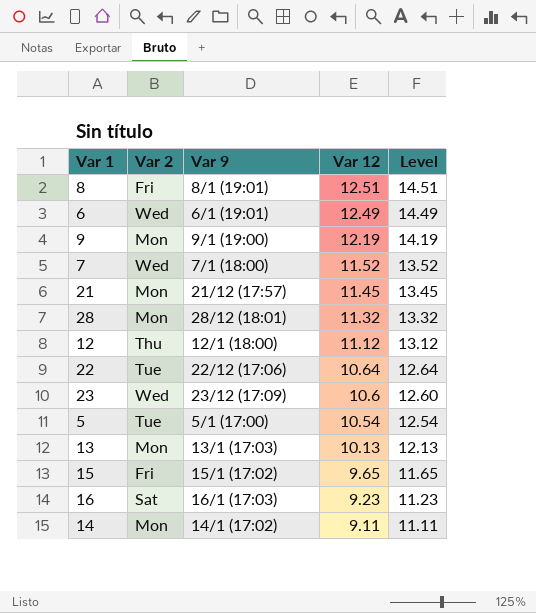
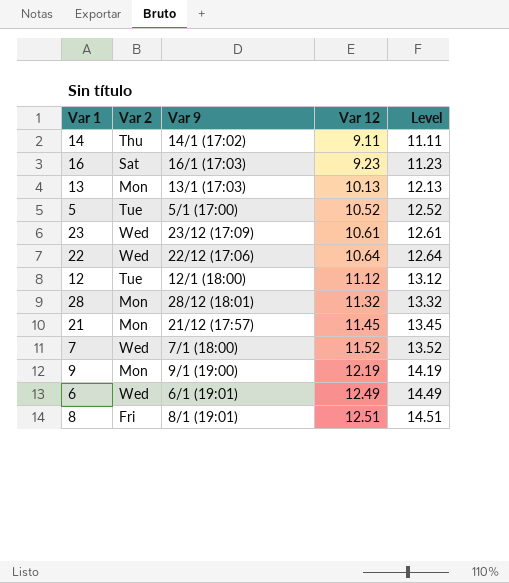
row order: Var 12 descending -> Var 12 ascending
row 15: Fri | 15/1 (17:02) | 9.65 | 11.65 -> none
14 | Var 2: Mon -> Thu
5 | Var 12: 10.54 -> 10.52
5 | Level: 12.54 -> 12.52
23 | Var 12: 10.6 -> 10.61
23 | Level: 12.60 -> 12.61
22 | Var 2: Tue -> Wed
12 | Var 2: Thu -> Tue

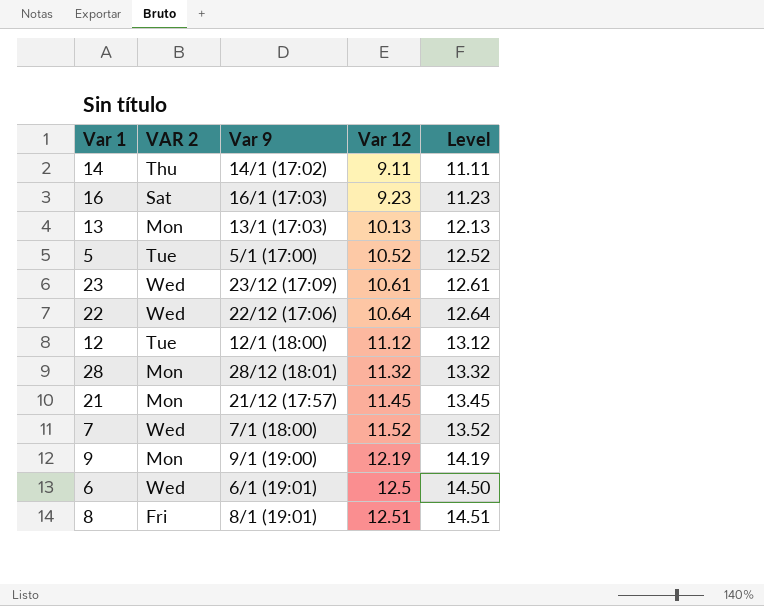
column name: Var 2 -> VAR 2
6 | Var 12: 12.49 -> 12.5
6 | Level: 14.49 -> 14.50

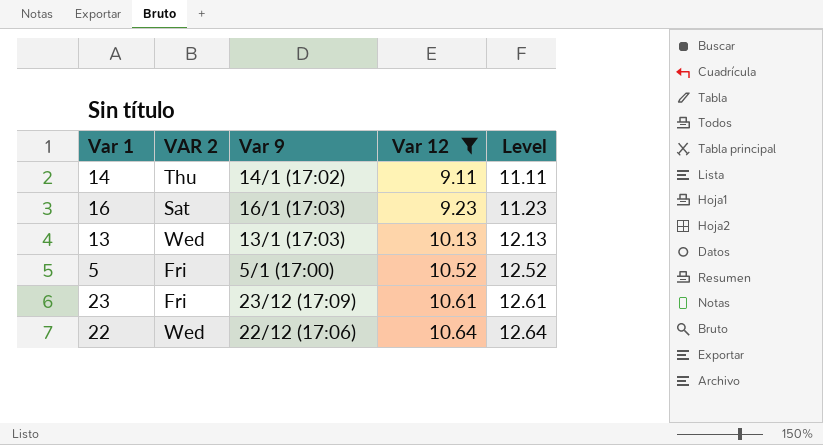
filter: none -> Var 12 <= 10.64
13 | VAR 2: Mon -> Wed
5 | VAR 2: Tue -> Fri
23 | VAR 2: Wed -> Fri

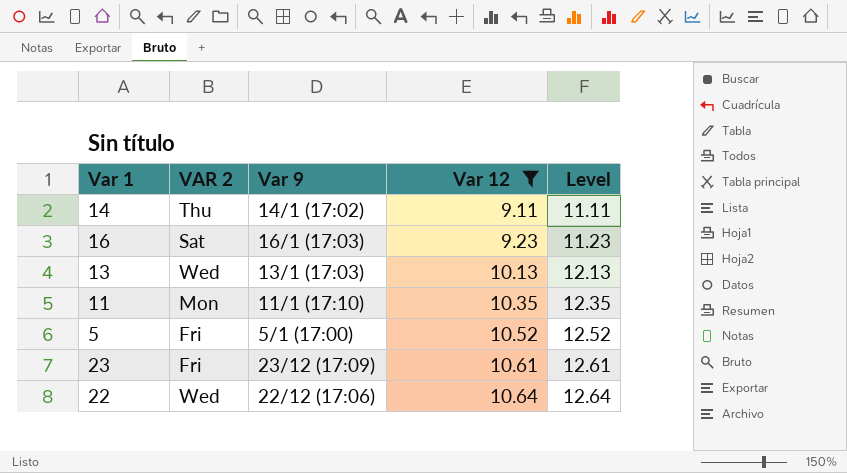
row 11: none -> Mon | 11/1 (17:10) | 10.35 | 12.35

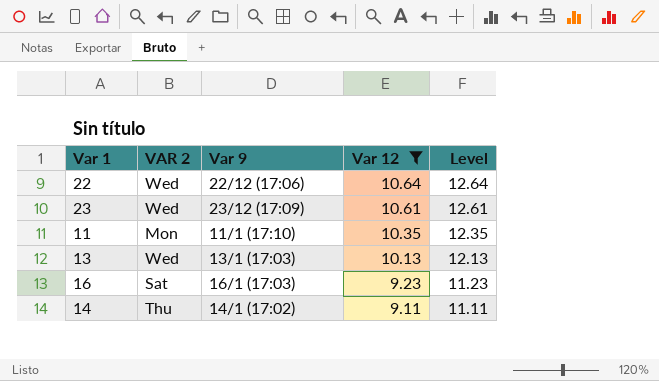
row order: Var 12 ascending -> Var 12 descending
row 5: Fri | 5/1 (17:00) | 10.52 | 12.52 -> none
23 | VAR 2: Fri -> Wed

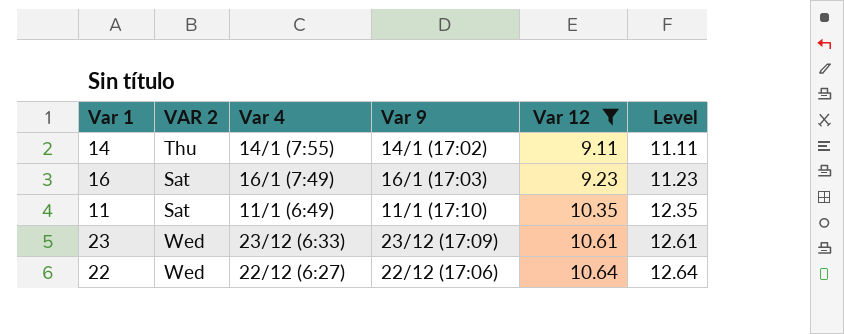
row order: Var 12 descending -> Var 12 ascending
column Var 4 | position: none -> 3
row 13: Wed | 13/1 (17:03) | 10.13 | 12.13 -> none
11 | VAR 2: Mon -> Sat

